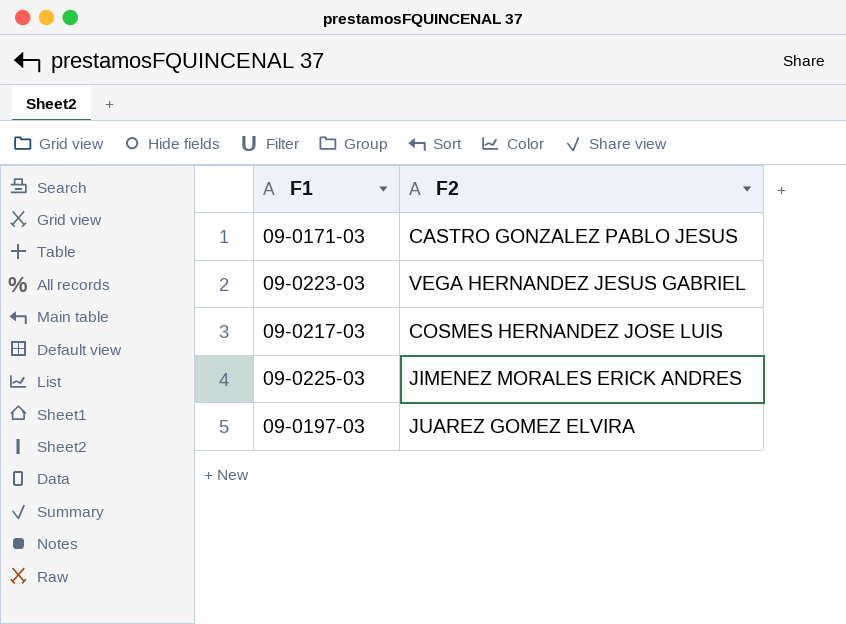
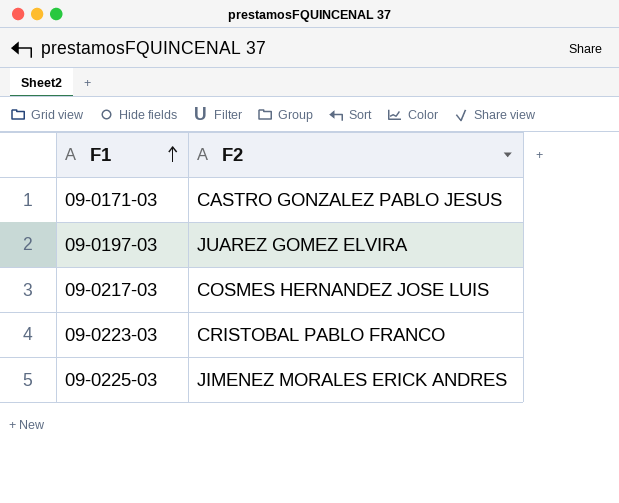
row order: none -> F1 ascending
09-0223-03 | F2: VEGA HERNANDEZ JESUS GABRIEL -> CRISTOBAL PABLO FRANCO

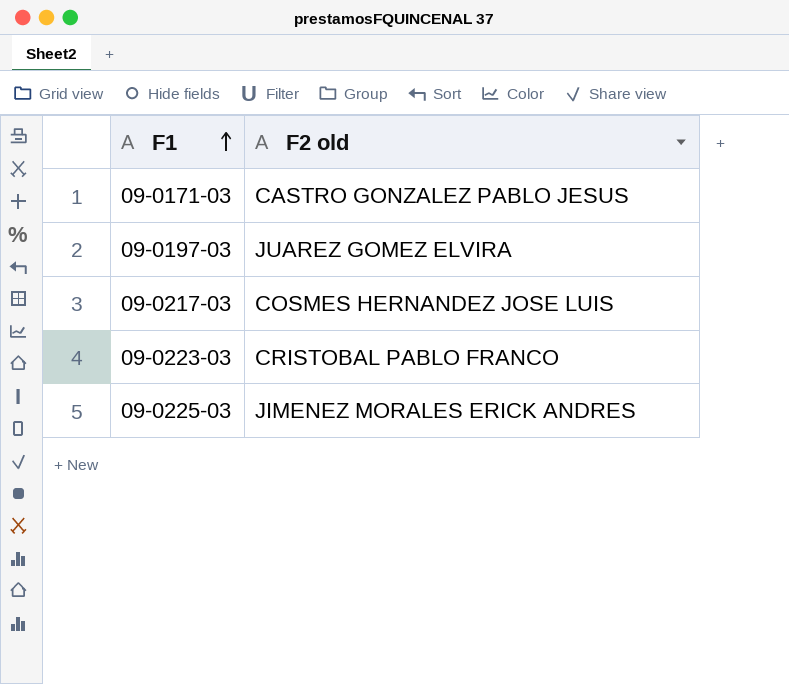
column name: F2 -> F2 old

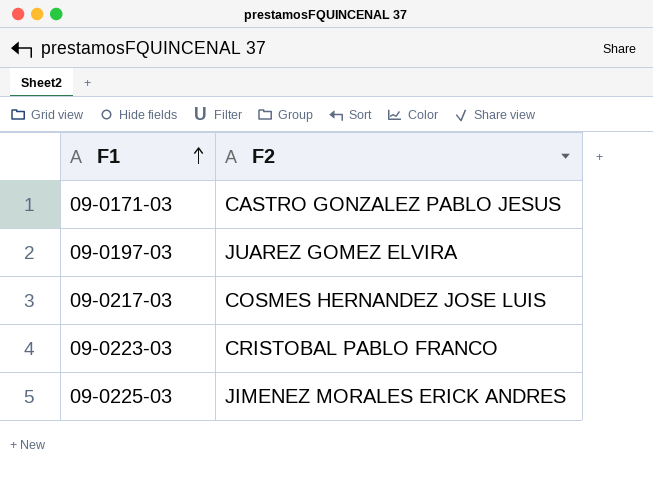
column name: F2 old -> F2

